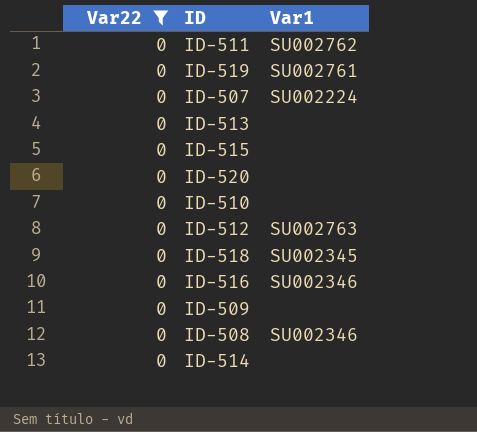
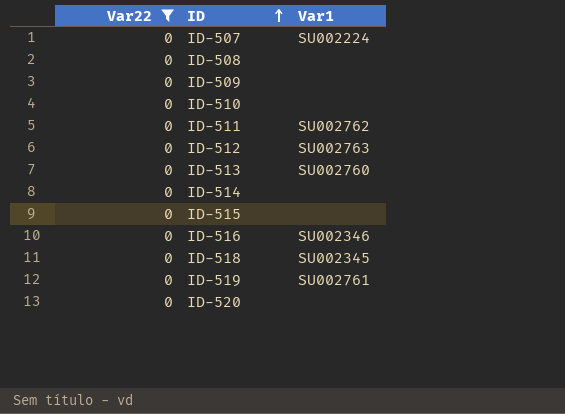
row order: none -> ID ascending
ID-508 | Var1: SU002346 -> none
ID-513 | Var1: none -> SU002760

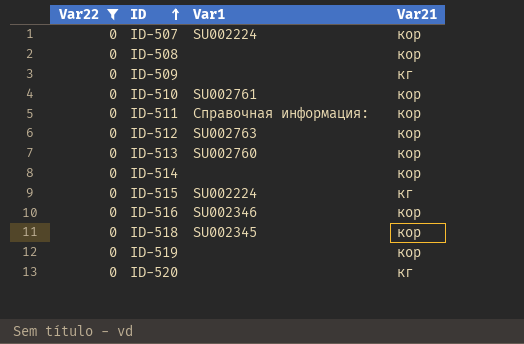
column Var21 | position: none -> 4
ID-510 | Var1: none -> SU002761
ID-511 | Var1: SU002762 -> Справочная информация:
ID-515 | Var1: none -> SU002224
ID-519 | Var1: SU002761 -> none

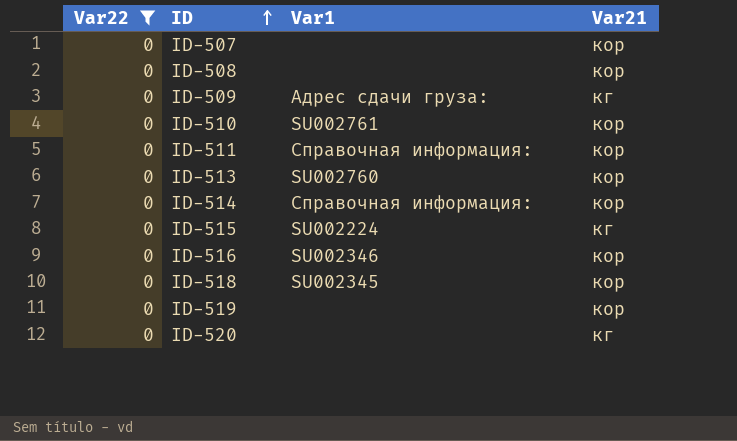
row ID-512: 0 | SU002763 | кор -> none
ID-507 | Var1: SU002224 -> none
ID-509 | Var1: none -> Адрес сдачи груза:
ID-514 | Var1: none -> Справочная информация:

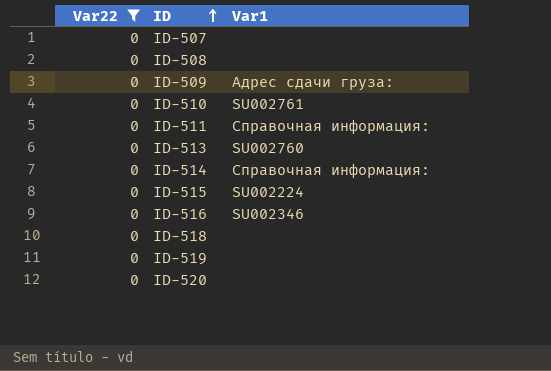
column Var21 | position: 4 -> none
ID-518 | Var1: SU002345 -> none

